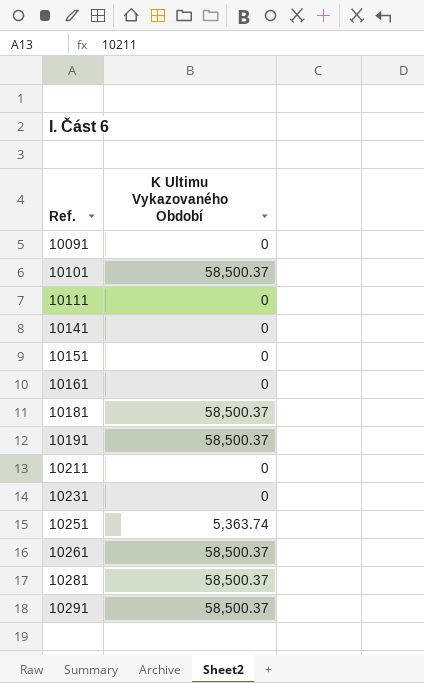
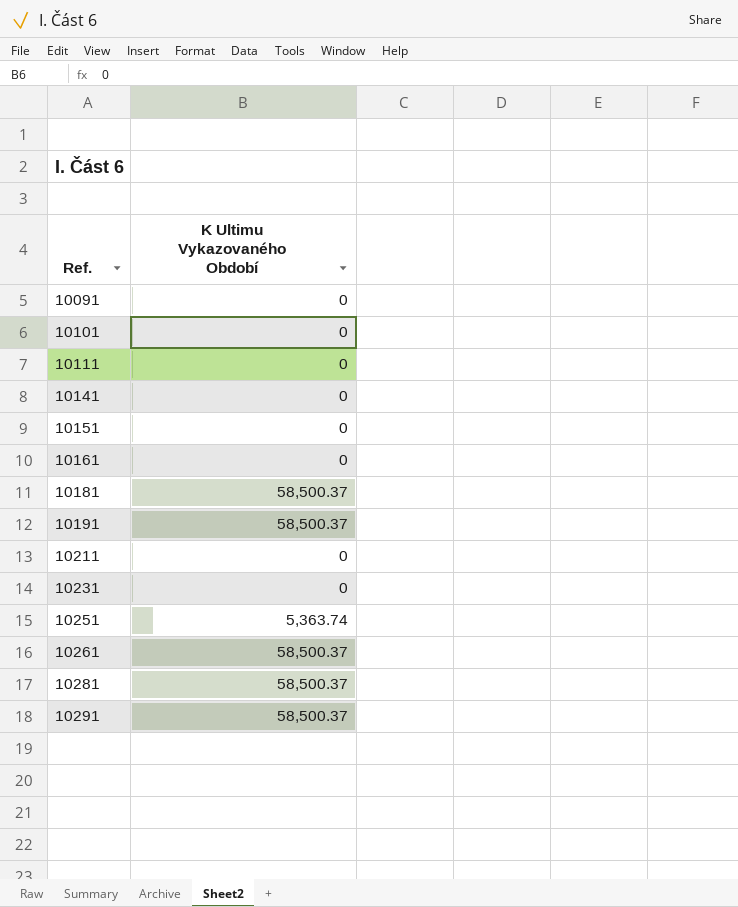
10101 | K Ultimu Vykazovaného Období: 58,500.37 -> 0

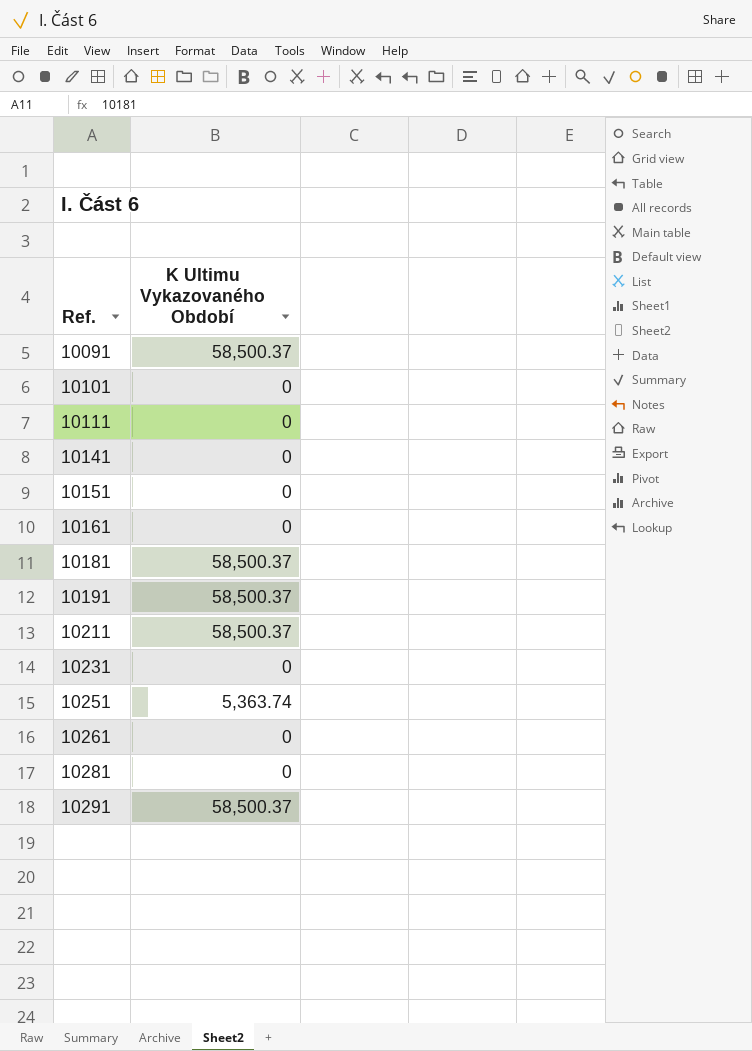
10091 | K Ultimu Vykazovaného Období: 0 -> 58,500.37
10211 | K Ultimu Vykazovaného Období: 0 -> 58,500.37
10261 | K Ultimu Vykazovaného Období: 58,500.37 -> 0
10281 | K Ultimu Vykazovaného Období: 58,500.37 -> 0

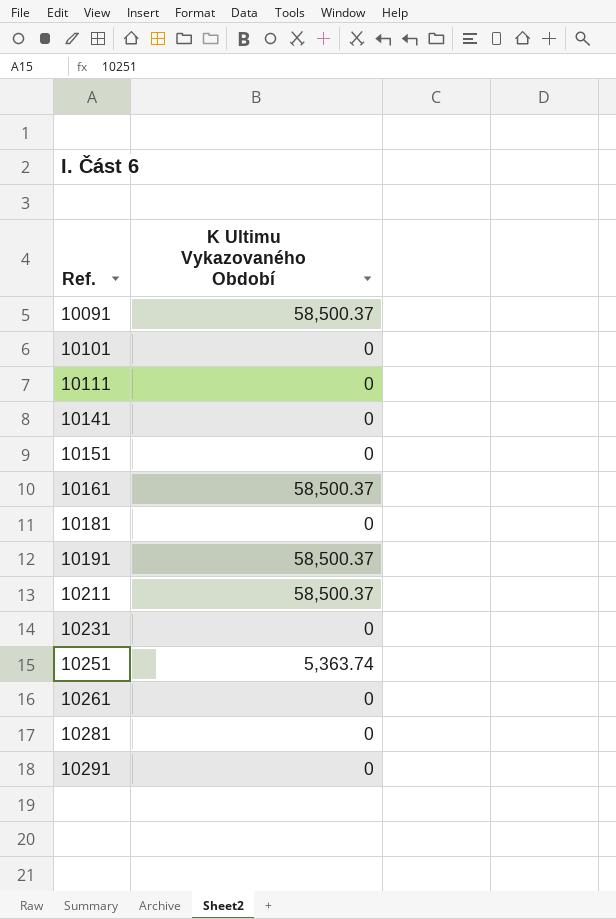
10161 | K Ultimu Vykazovaného Období: 0 -> 58,500.37
10181 | K Ultimu Vykazovaného Období: 58,500.37 -> 0
10291 | K Ultimu Vykazovaného Období: 58,500.37 -> 0

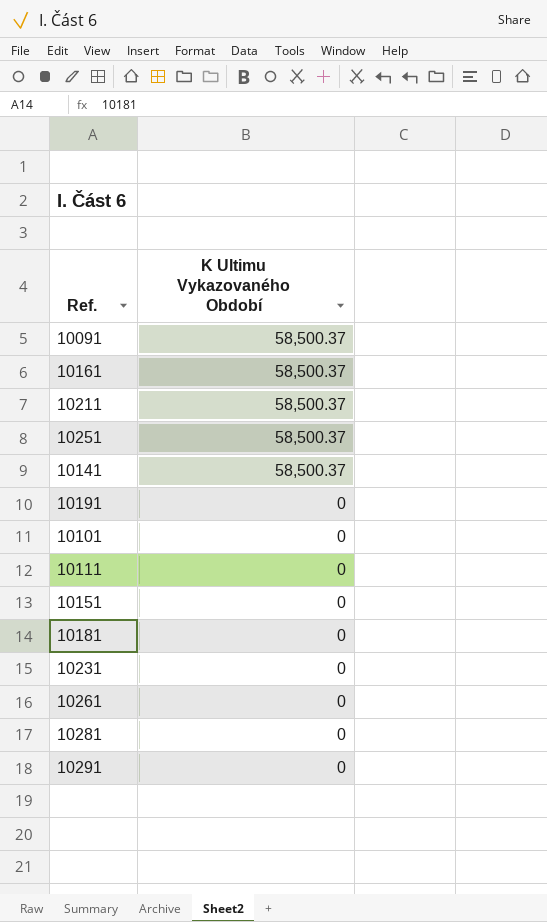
row order: Ref. ascending -> K Ultimu Vykazovaného Období descending
10251 | K Ultimu Vykazovaného Období: 5,363.74 -> 58,500.37
10141 | K Ultimu Vykazovaného Období: 0 -> 58,500.37
10191 | K Ultimu Vykazovaného Období: 58,500.37 -> 0

